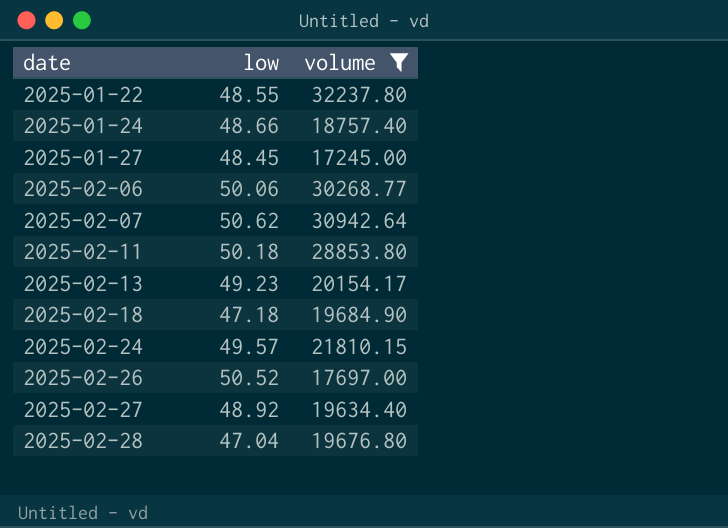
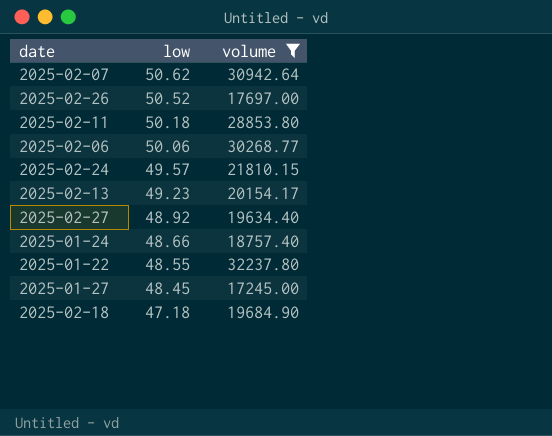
row order: date ascending -> low descending
row 2025-02-28: 47.04 | 19676.80 -> none

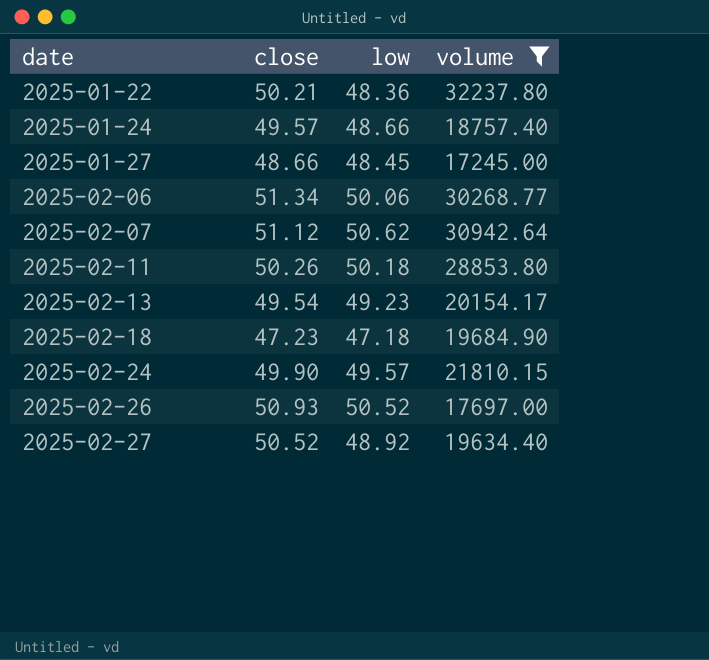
row order: low descending -> date ascending
column close | position: none -> 2
2025-01-22 | low: 48.55 -> 48.36

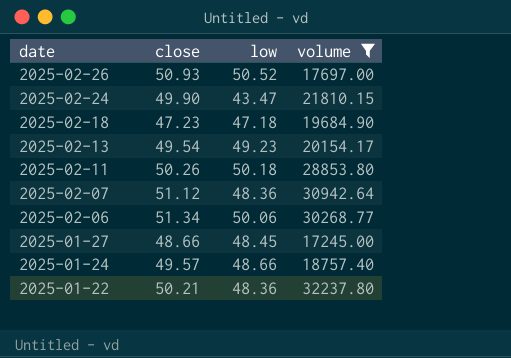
row order: date ascending -> date descending
row 2025-02-27: 50.52 | 48.92 | 19634.40 -> none
2025-02-24 | low: 49.57 -> 43.47
2025-02-07 | low: 50.62 -> 48.36

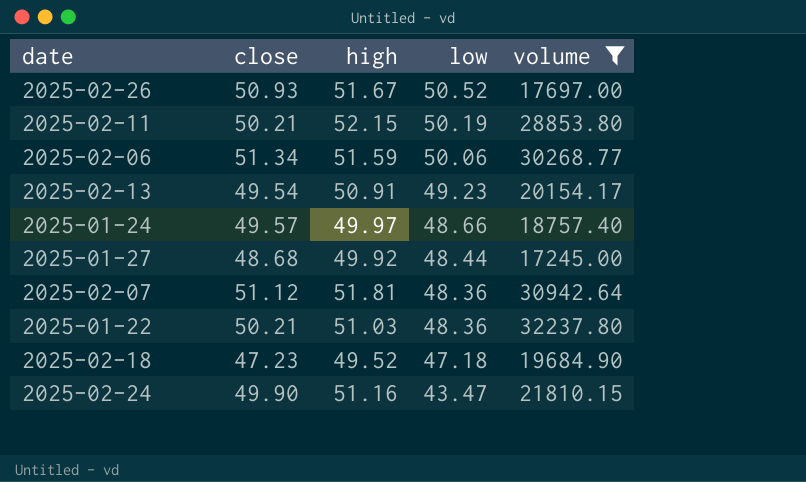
row order: date descending -> low descending
column high | position: none -> 3
2025-02-11 | close: 50.26 -> 50.21
2025-02-11 | low: 50.18 -> 50.19
2025-01-27 | close: 48.66 -> 48.68
2025-01-27 | low: 48.45 -> 48.44

